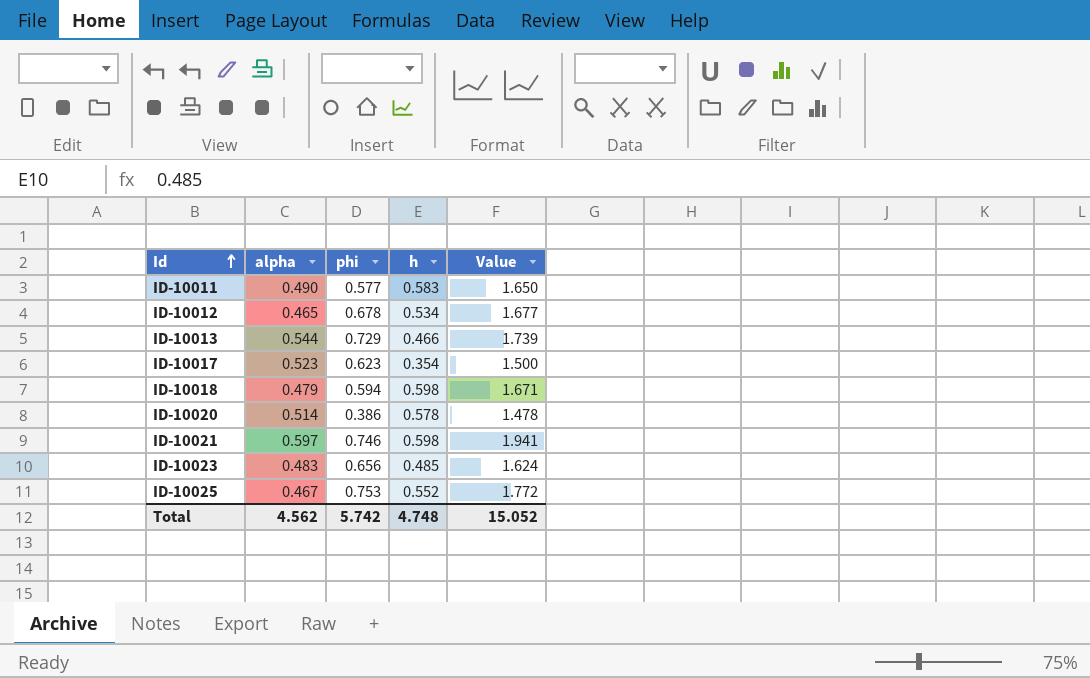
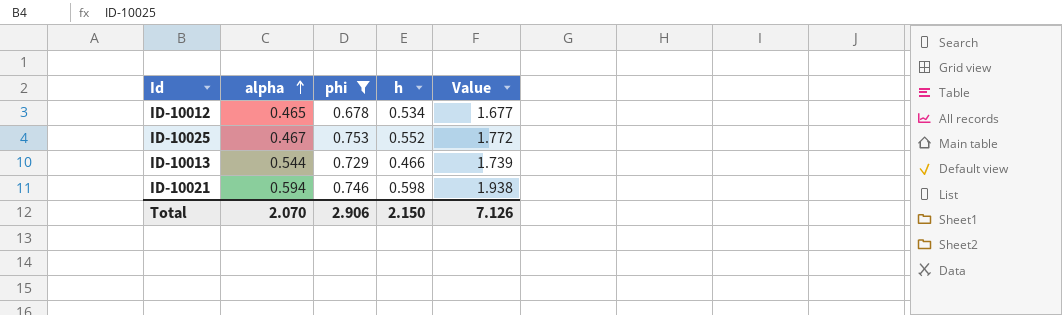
filter: none -> phi >= 0.678
row order: Id ascending -> alpha ascending
ID-10021 | alpha: 0.597 -> 0.594
ID-10021 | Value: 1.941 -> 1.938
Total | alpha: 4.562 -> 2.070
Total | phi: 5.742 -> 2.906
Total | h: 4.748 -> 2.150
Total | Value: 15.052 -> 7.126

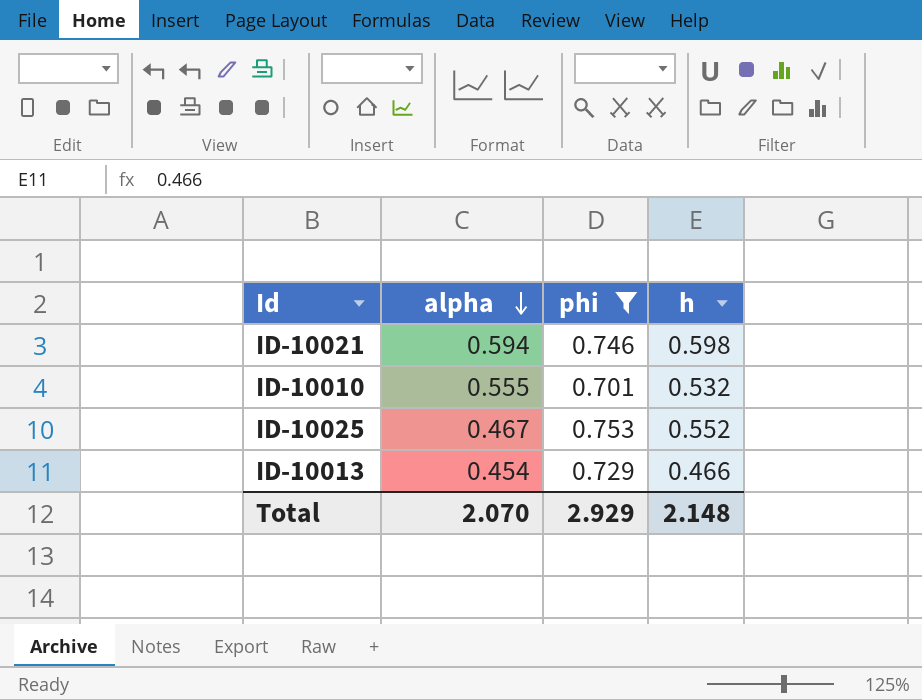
row order: alpha ascending -> alpha descending
column Value | formula: [alpha] + [phi] + [h] -> none
row ID-10012: 0.465 | 0.678 | 0.534 | 1.677 -> none
row ID-10010: none -> 0.555 | 0.701 | 0.532
ID-10013 | alpha: 0.544 -> 0.454
Total | phi: 2.906 -> 2.929
Total | h: 2.150 -> 2.148

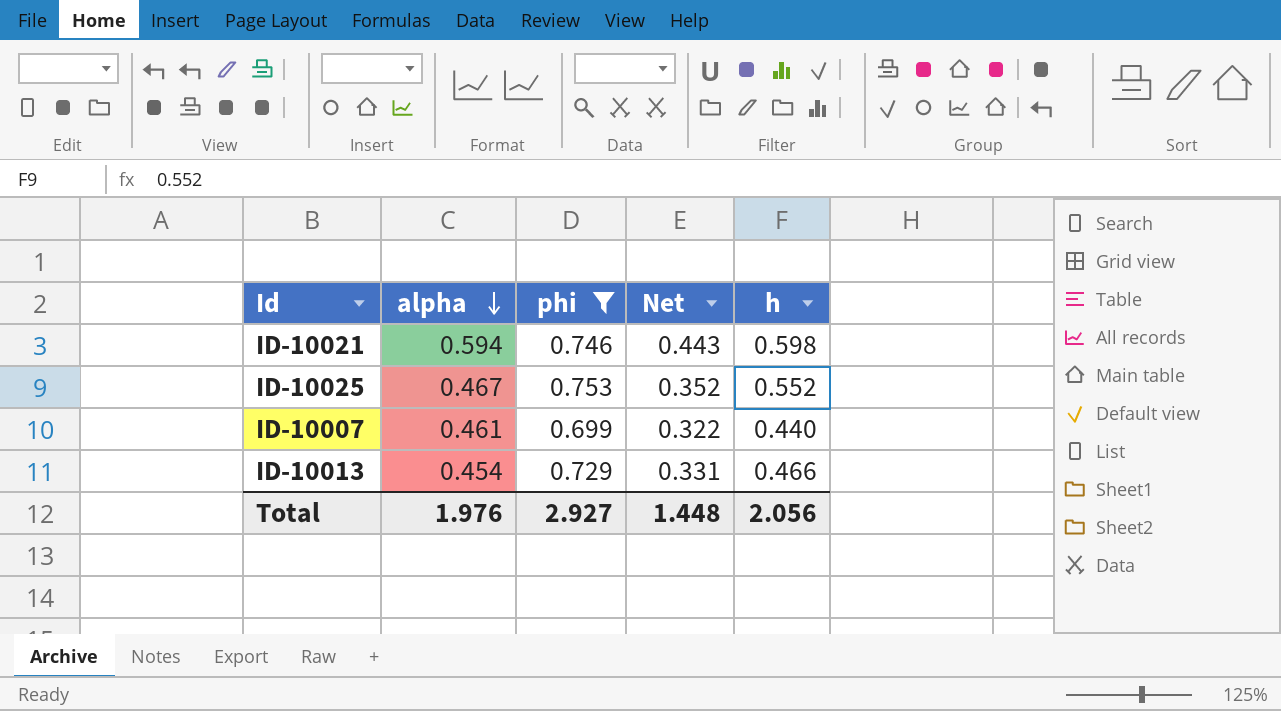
column Net | formula: none -> [alpha] * [phi]
row ID-10010: 0.555 | 0.701 | 0.532 -> none
row ID-10007: none -> 0.461 | 0.699 | 0.322 | 0.440
Total | alpha: 2.070 -> 1.976
Total | phi: 2.929 -> 2.927
Total | h: 2.148 -> 2.056

